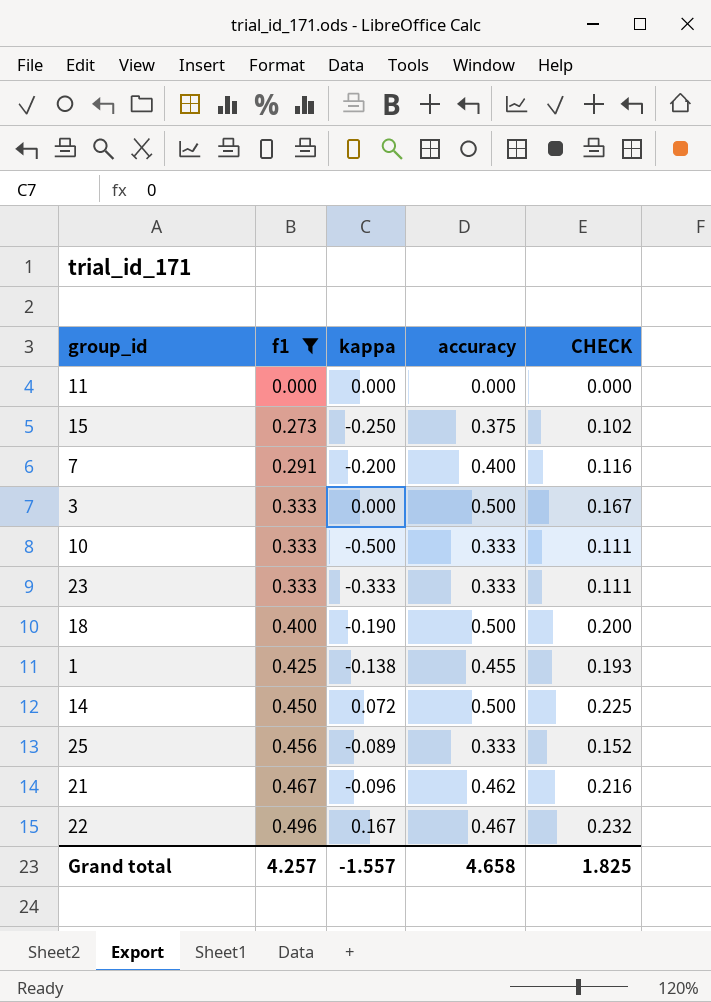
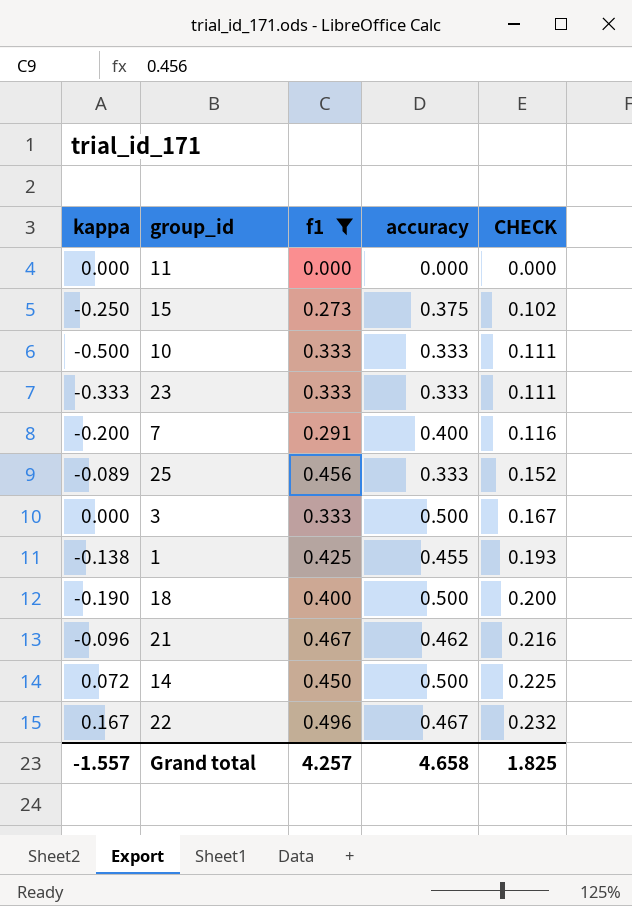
row order: f1 ascending -> CHECK ascending
column kappa | position: 3 -> 1

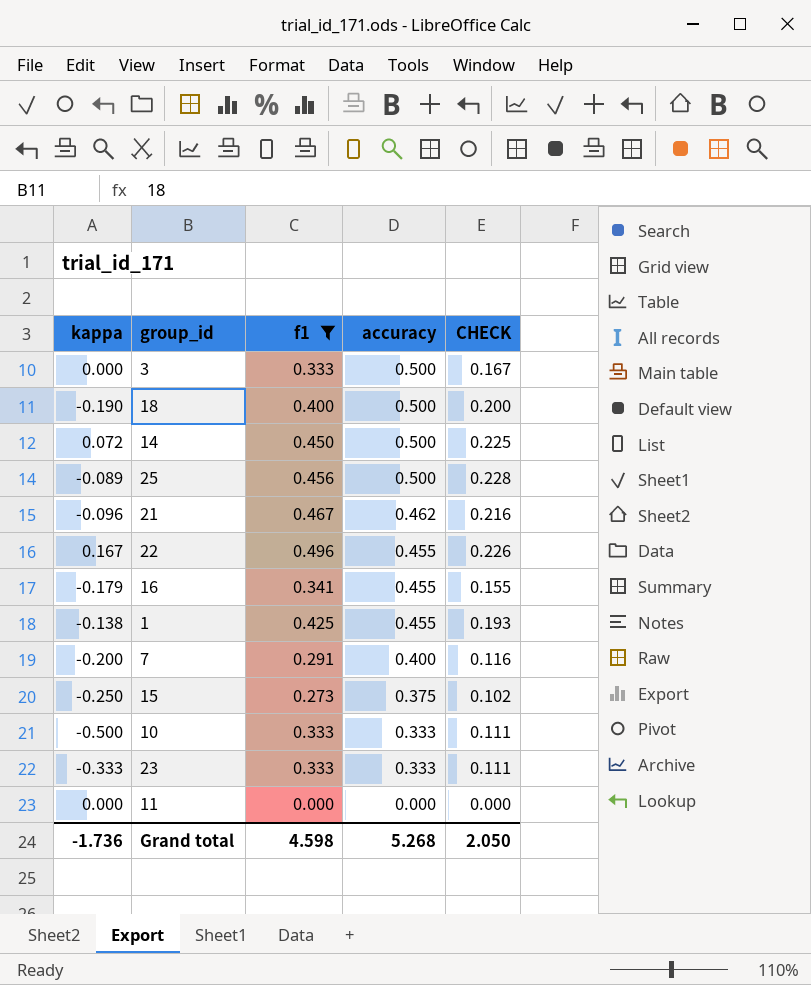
row order: CHECK ascending -> accuracy descending
25 | accuracy: 0.333 -> 0.500
25 | CHECK: 0.152 -> 0.228
22 | accuracy: 0.467 -> 0.455
22 | CHECK: 0.232 -> 0.226
row 16: none -> -0.179 | 0.341 | 0.455 | 0.155
Grand total | kappa: -1.557 -> -1.736
Grand total | f1: 4.257 -> 4.598
Grand total | accuracy: 4.658 -> 5.268
Grand total | CHECK: 1.825 -> 2.050

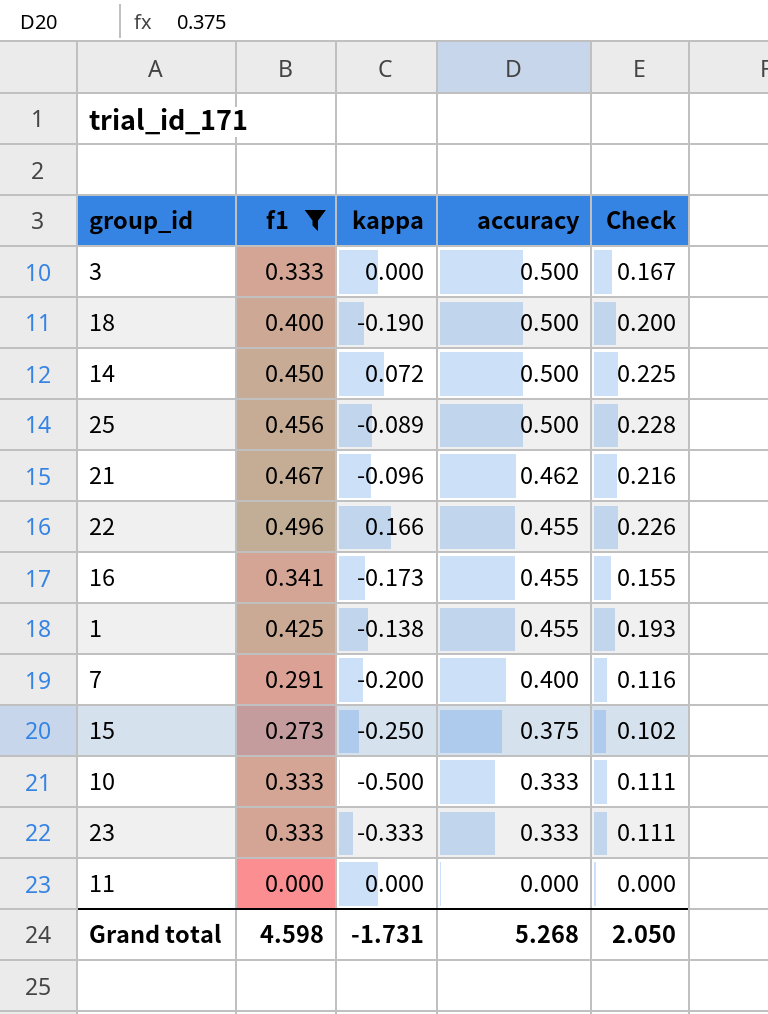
column kappa | position: 1 -> 3
column name: CHECK -> Check
22 | kappa: 0.167 -> 0.166
16 | kappa: -0.179 -> -0.173
Grand total | kappa: -1.736 -> -1.731

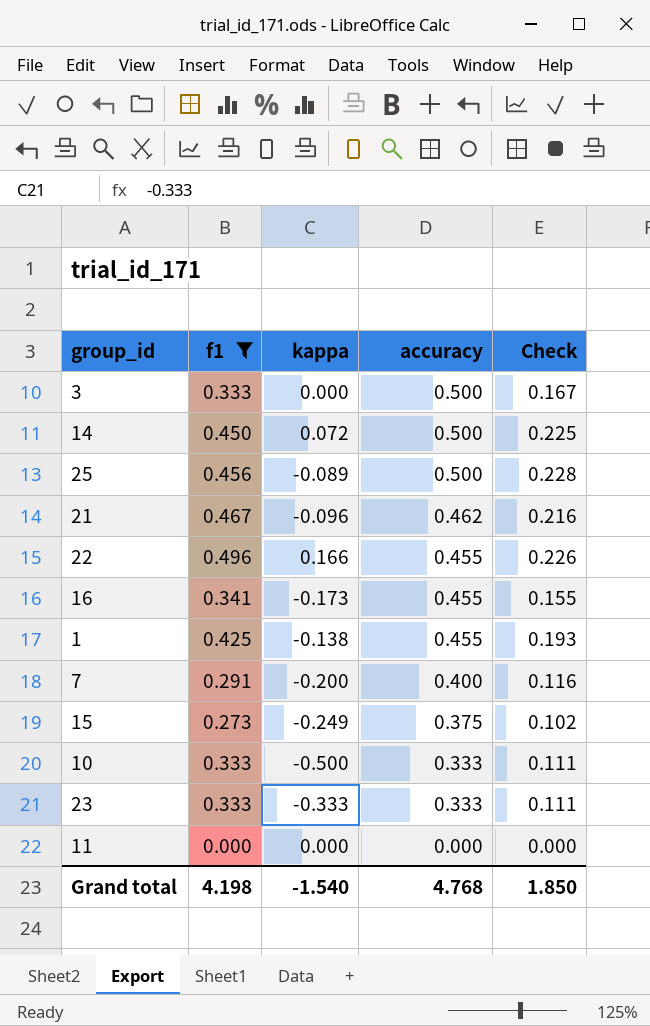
row 18: 0.400 | -0.190 | 0.500 | 0.200 -> none
15 | kappa: -0.250 -> -0.249
Grand total | f1: 4.598 -> 4.198
Grand total | kappa: -1.731 -> -1.540
Grand total | accuracy: 5.268 -> 4.768
Grand total | Check: 2.050 -> 1.850

